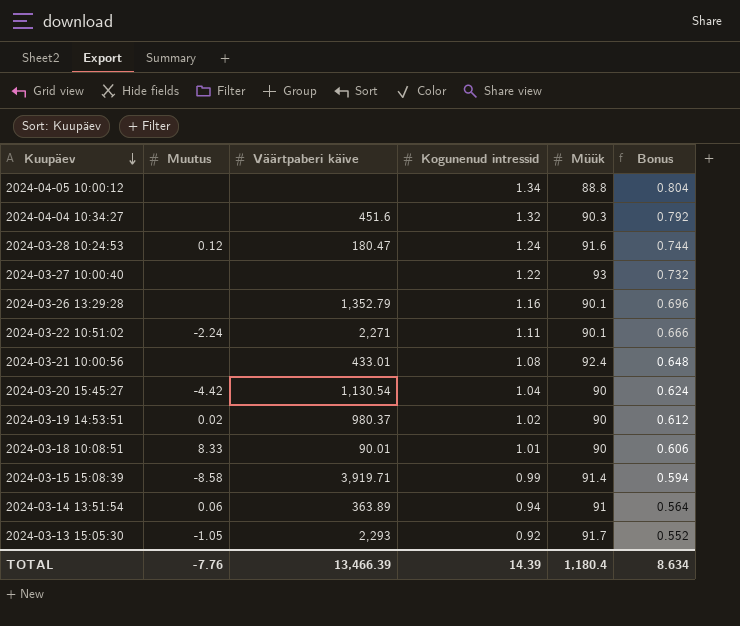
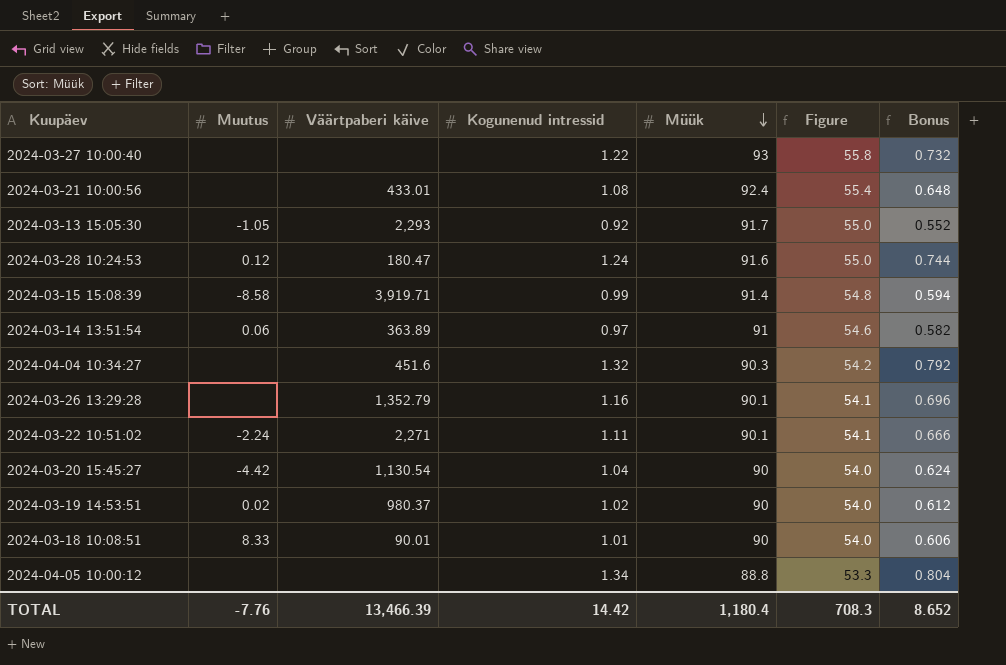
row order: Kuupäev descending -> Müük descending
column Figure | formula: none -> [Müük] * 0.6
2024-03-14 13:51:54 | Kogunenud intressid: 0.94 -> 0.97
2024-03-14 13:51:54 | Bonus: 0.564 -> 0.582
TOTAL | Kogunenud intressid: 14.39 -> 14.42
TOTAL | Bonus: 8.634 -> 8.652

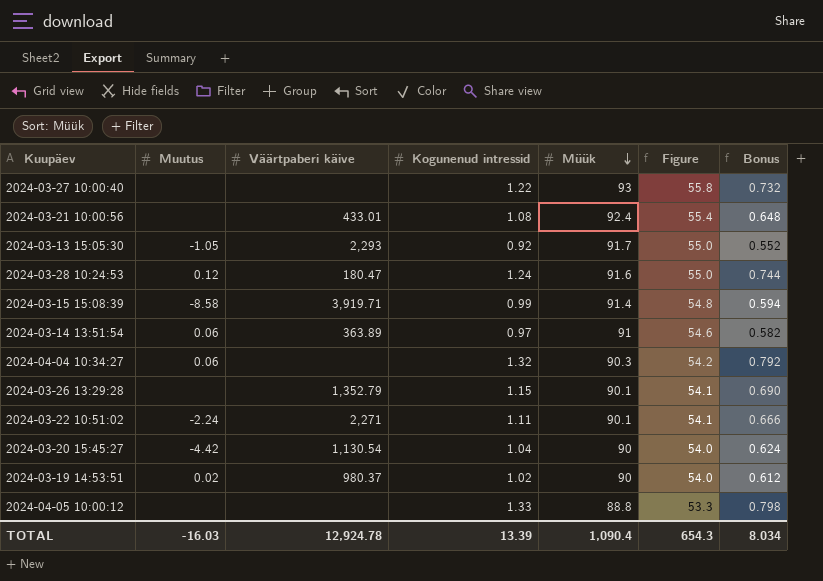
row 2024-03-18 10:08:51: 8.33 | 90.01 | 1.01 | 90 | 54.0 | 0.606 -> none
2024-04-04 10:34:27 | Muutus: none -> 0.06
2024-04-04 10:34:27 | Väärtpaberi käive: 451.6 -> none
2024-03-26 13:29:28 | Kogunenud intressid: 1.16 -> 1.15
2024-03-26 13:29:28 | Bonus: 0.696 -> 0.690
2024-04-05 10:00:12 | Kogunenud intressid: 1.34 -> 1.33
2024-04-05 10:00:12 | Bonus: 0.804 -> 0.798
TOTAL | Muutus: -7.76 -> -16.03
TOTAL | Väärtpaberi käive: 13,466.39 -> 12,924.78
TOTAL | Kogunenud intressid: 14.42 -> 13.39
TOTAL | Müük: 1,180.4 -> 1,090.4
TOTAL | Figure: 708.3 -> 654.3
TOTAL | Bonus: 8.652 -> 8.034

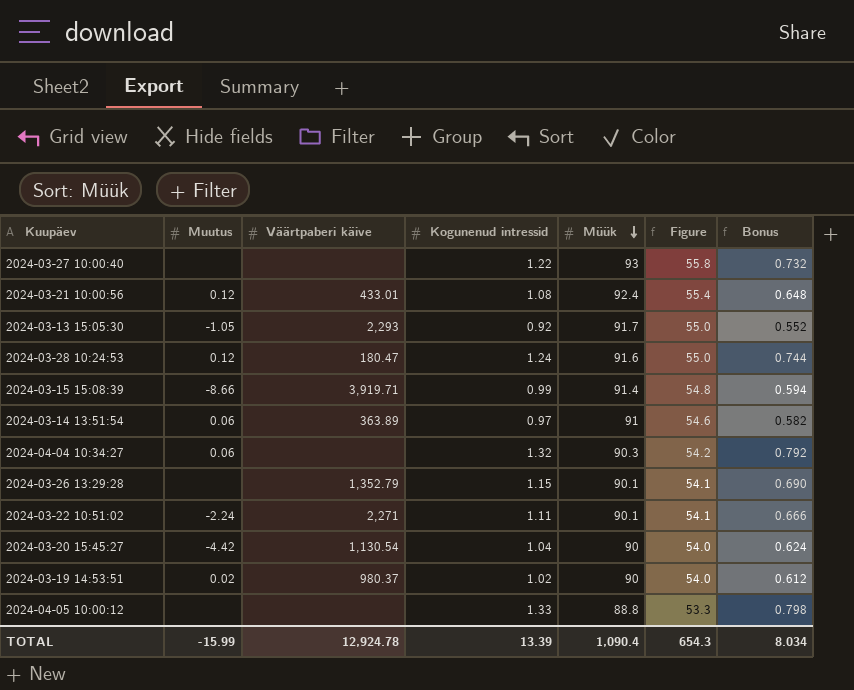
2024-03-21 10:00:56 | Muutus: none -> 0.12
2024-03-15 15:08:39 | Muutus: -8.58 -> -8.66
TOTAL | Muutus: -16.03 -> -15.99

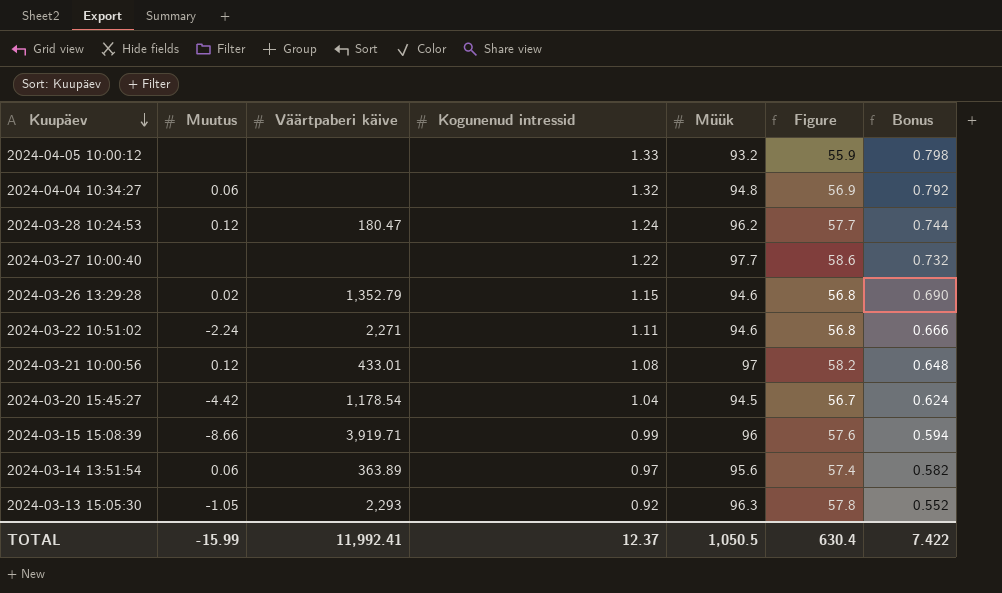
row order: Müük descending -> Kuupäev descending
row 2024-03-19 14:53:51: 0.02 | 980.37 | 1.02 | 90 | 54.0 | 0.612 -> none
2024-04-05 10:00:12 | Müük: 88.8 -> 93.2
2024-04-05 10:00:12 | Figure: 53.3 -> 55.9
2024-04-04 10:34:27 | Müük: 90.3 -> 94.8
2024-04-04 10:34:27 | Figure: 54.2 -> 56.9
2024-03-28 10:24:53 | Müük: 91.6 -> 96.2
2024-03-28 10:24:53 | Figure: 55.0 -> 57.7
2024-03-27 10:00:40 | Müük: 93 -> 97.7
2024-03-27 10:00:40 | Figure: 55.8 -> 58.6
2024-03-26 13:29:28 | Muutus: none -> 0.02
2024-03-26 13:29:28 | Müük: 90.1 -> 94.6
2024-03-26 13:29:28 | Figure: 54.1 -> 56.8
2024-03-22 10:51:02 | Müük: 90.1 -> 94.6
2024-03-22 10:51:02 | Figure: 54.1 -> 56.8
2024-03-21 10:00:56 | Müük: 92.4 -> 97
2024-03-21 10:00:56 | Figure: 55.4 -> 58.2
2024-03-20 15:45:27 | Väärtpaberi käive: 1,130.54 -> 1,178.54
2024-03-20 15:45:27 | Müük: 90 -> 94.5
2024-03-20 15:45:27 | Figure: 54.0 -> 56.7
2024-03-15 15:08:39 | Müük: 91.4 -> 96
2024-03-15 15:08:39 | Figure: 54.8 -> 57.6
2024-03-14 13:51:54 | Müük: 91 -> 95.6
2024-03-14 13:51:54 | Figure: 54.6 -> 57.4
2024-03-13 15:05:30 | Müük: 91.7 -> 96.3
2024-03-13 15:05:30 | Figure: 55.0 -> 57.8
TOTAL | Väärtpaberi käive: 12,924.78 -> 11,992.41
TOTAL | Kogunenud intressid: 13.39 -> 12.37
TOTAL | Müük: 1,090.4 -> 1,050.5
TOTAL | Figure: 654.3 -> 630.4
TOTAL | Bonus: 8.034 -> 7.422

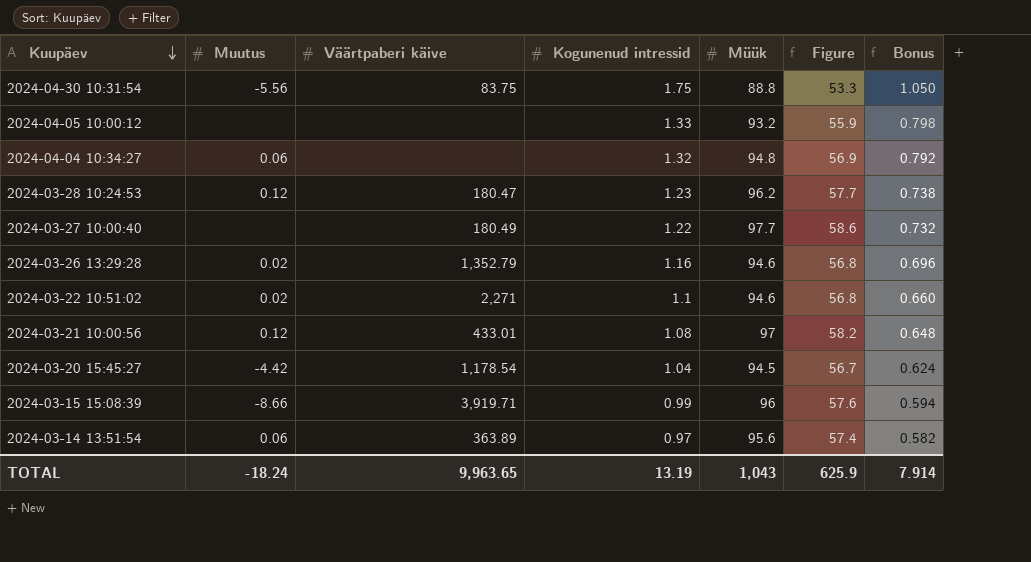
row 2024-03-13 15:05:30: -1.05 | 2,293 | 0.92 | 96.3 | 57.8 | 0.552 -> none
row 2024-04-30 10:31:54: none -> -5.56 | 83.75 | 1.75 | 88.8 | 53.3 | 1.050
2024-03-28 10:24:53 | Kogunenud intressid: 1.24 -> 1.23
2024-03-28 10:24:53 | Bonus: 0.744 -> 0.738
2024-03-27 10:00:40 | Väärtpaberi käive: none -> 180.49
2024-03-26 13:29:28 | Kogunenud intressid: 1.15 -> 1.16
2024-03-26 13:29:28 | Bonus: 0.690 -> 0.696
2024-03-22 10:51:02 | Muutus: -2.24 -> 0.02
2024-03-22 10:51:02 | Kogunenud intressid: 1.11 -> 1.1
2024-03-22 10:51:02 | Bonus: 0.666 -> 0.660
TOTAL | Muutus: -15.99 -> -18.24
TOTAL | Väärtpaberi käive: 11,992.41 -> 9,963.65
TOTAL | Kogunenud intressid: 12.37 -> 13.19
TOTAL | Müük: 1,050.5 -> 1,043
TOTAL | Figure: 630.4 -> 625.9
TOTAL | Bonus: 7.422 -> 7.914

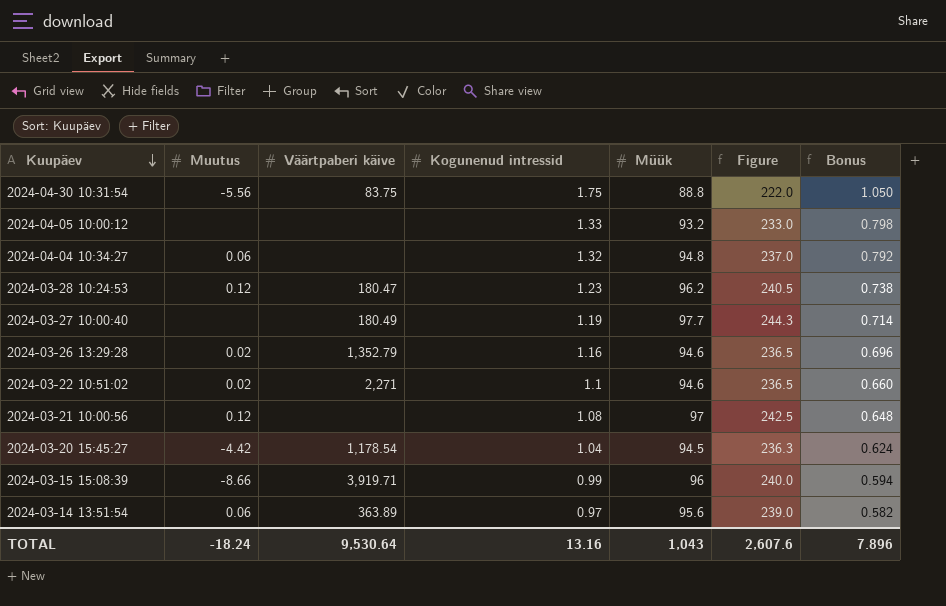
column Figure | formula: [Müük] * 0.6 -> [Müük] * 2.5
2024-03-27 10:00:40 | Kogunenud intressid: 1.22 -> 1.19
2024-03-27 10:00:40 | Bonus: 0.732 -> 0.714
2024-03-21 10:00:56 | Väärtpaberi käive: 433.01 -> none
TOTAL | Väärtpaberi käive: 9,963.65 -> 9,530.64
TOTAL | Kogunenud intressid: 13.19 -> 13.16
TOTAL | Figure: 625.9 -> 2,607.6
TOTAL | Bonus: 7.914 -> 7.896

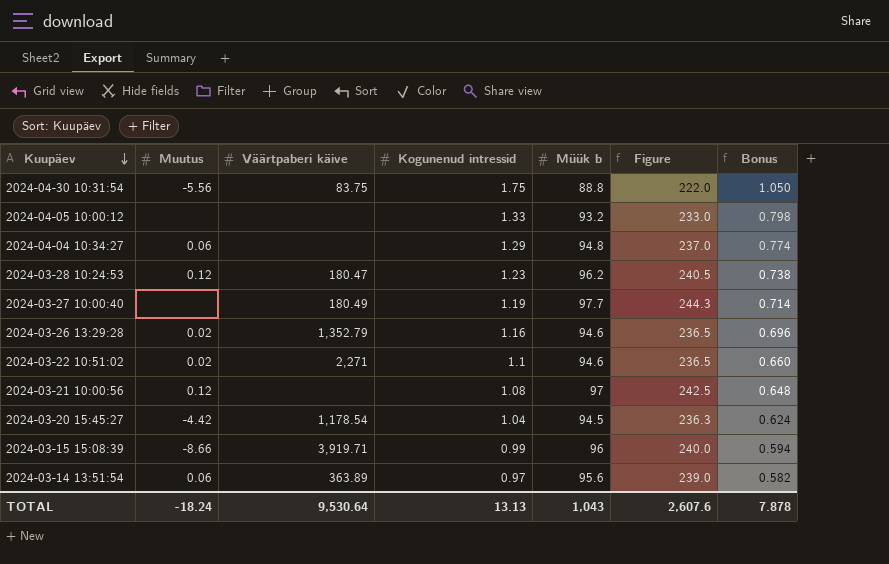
column name: Müük -> Müük b
2024-04-04 10:34:27 | Kogunenud intressid: 1.32 -> 1.29
2024-04-04 10:34:27 | Bonus: 0.792 -> 0.774
TOTAL | Kogunenud intressid: 13.16 -> 13.13
TOTAL | Bonus: 7.896 -> 7.878

